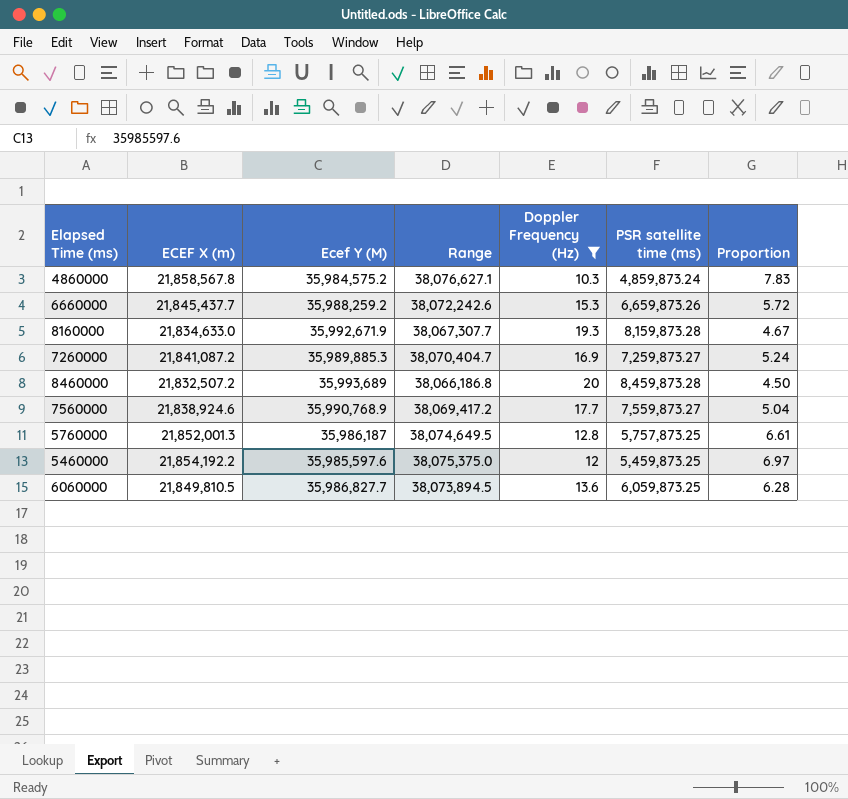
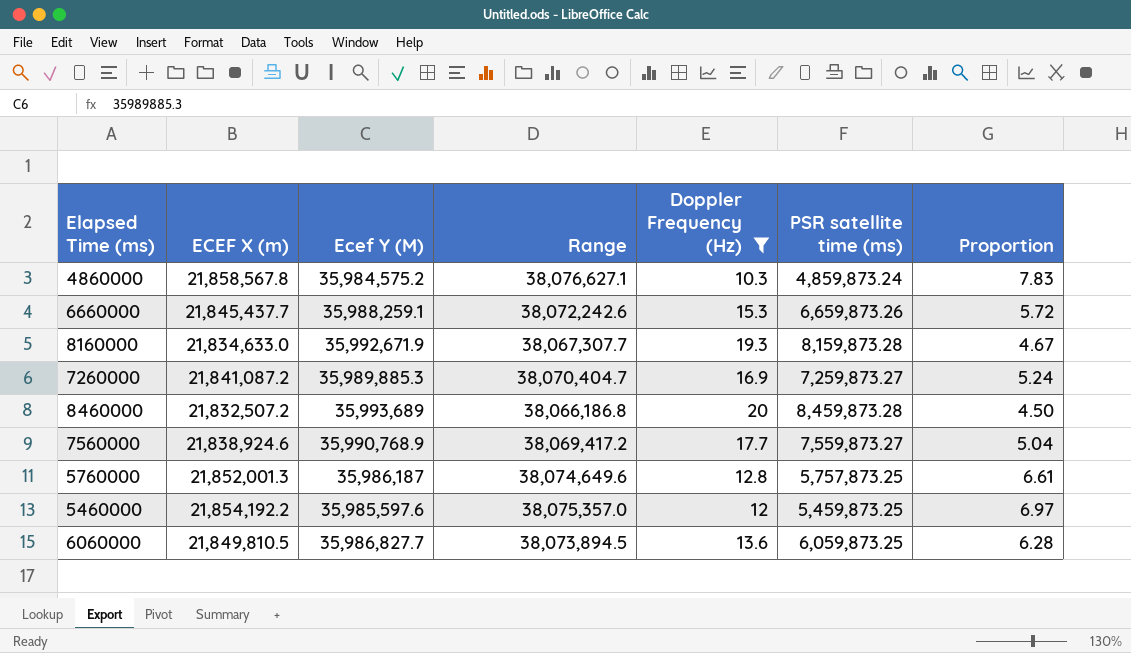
6660000 | Ecef Y (M): 35,988,259.2 -> 35,988,259.1
5760000 | Range: 38,074,649.5 -> 38,074,649.6
5460000 | Range: 38,075,375.0 -> 38,075,357.0

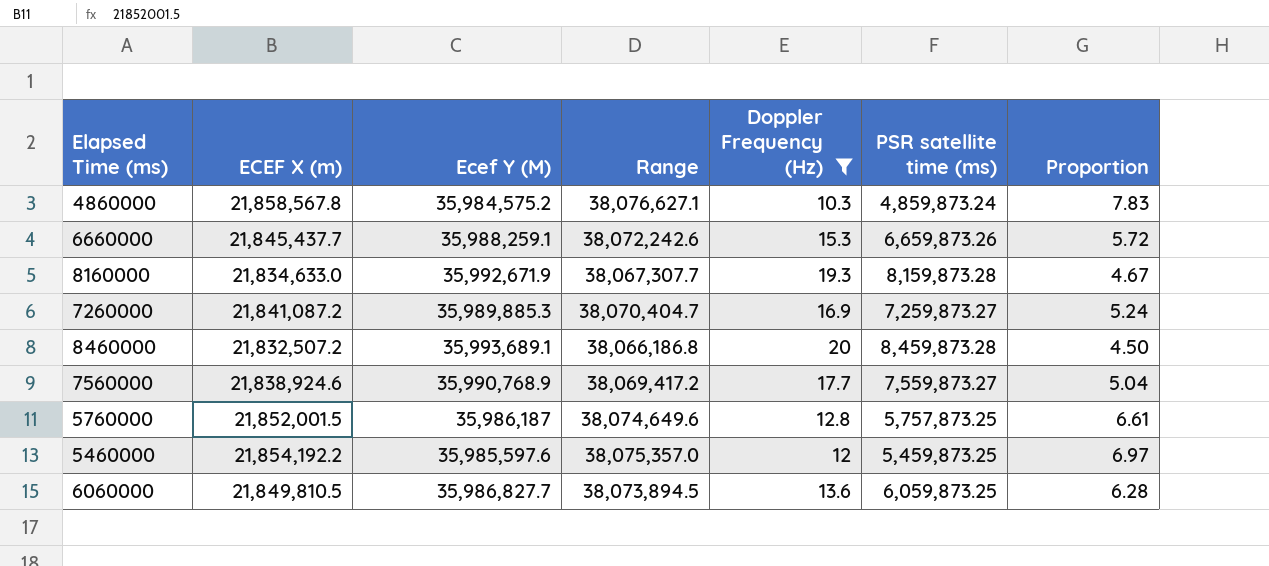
8460000 | Ecef Y (M): 35,993,689 -> 35,993,689.1
5760000 | ECEF X (m): 21,852,001.3 -> 21,852,001.5

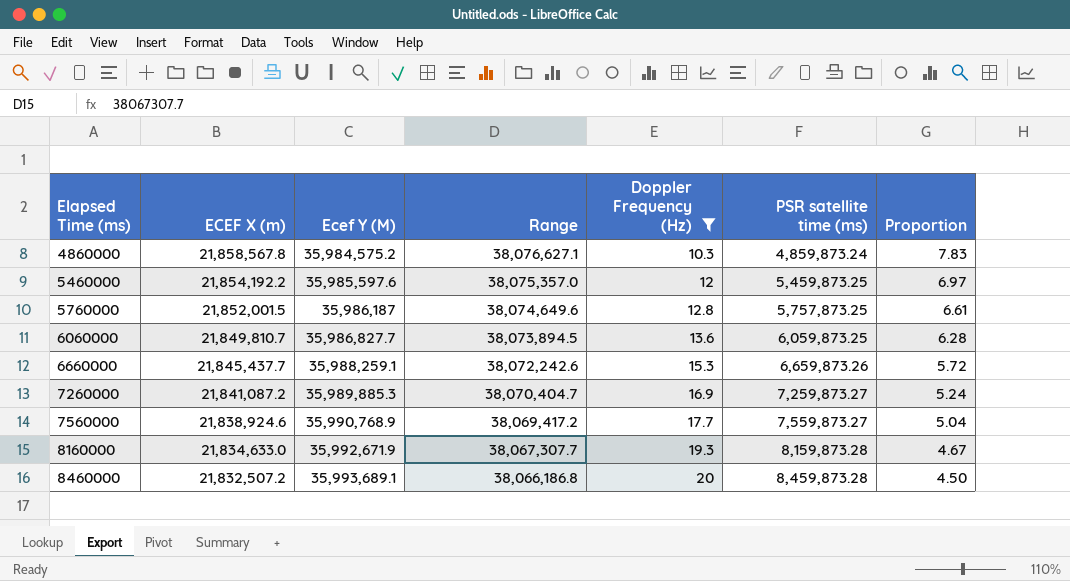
row order: none -> Elapsed Time (ms) ascending
6060000 | ECEF X (m): 21,849,810.5 -> 21,849,810.7

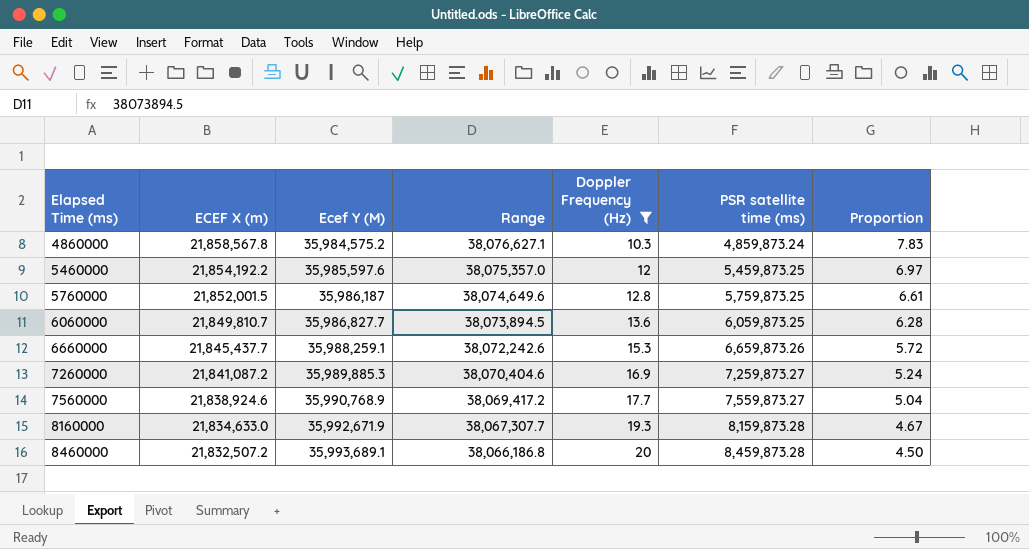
5760000 | PSR satellite time (ms): 5,757,873.25 -> 5,759,873.25
7260000 | Range: 38,070,404.7 -> 38,070,404.6

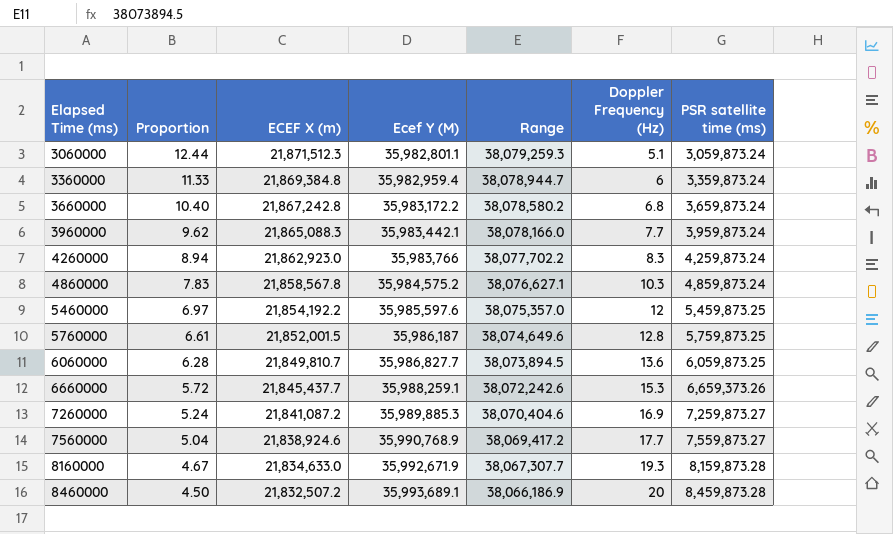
filter: Doppler Frequency (Hz) >= 10.3 -> none
column Proportion | position: 7 -> 2
6660000 | PSR satellite time (ms): 6,659,873.26 -> 6,659,373.26
8460000 | Range: 38,066,186.8 -> 38,066,186.9

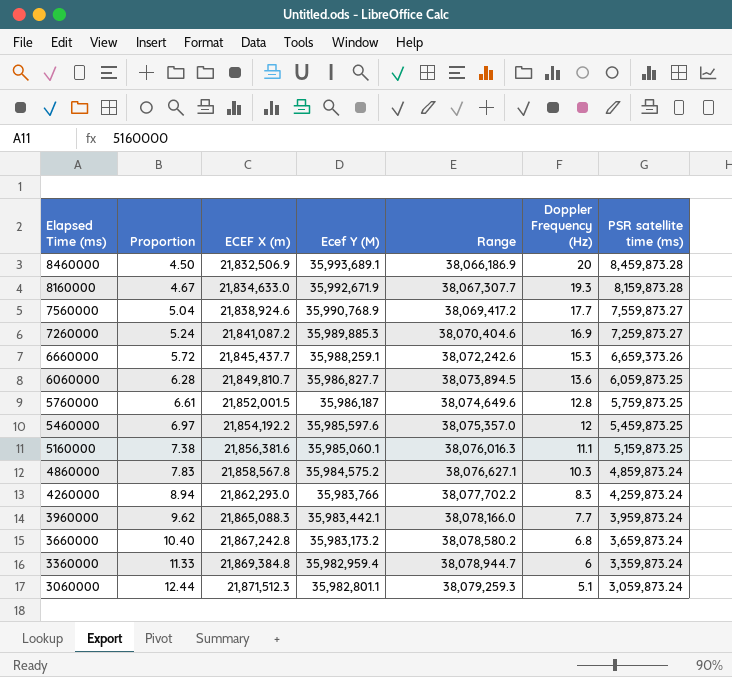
row order: Elapsed Time (ms) ascending -> Elapsed Time (ms) descending
8460000 | ECEF X (m): 21,832,507.2 -> 21,832,506.9
row 5160000: none -> 7.38 | 21,856,381.6 | 35,985,060.1 | 38,076,016.3 | 11.1 | 5,159,873.25
4260000 | ECEF X (m): 21,862,923.0 -> 21,862,293.0
3660000 | Ecef Y (M): 35,983,172.2 -> 35,983,173.2

